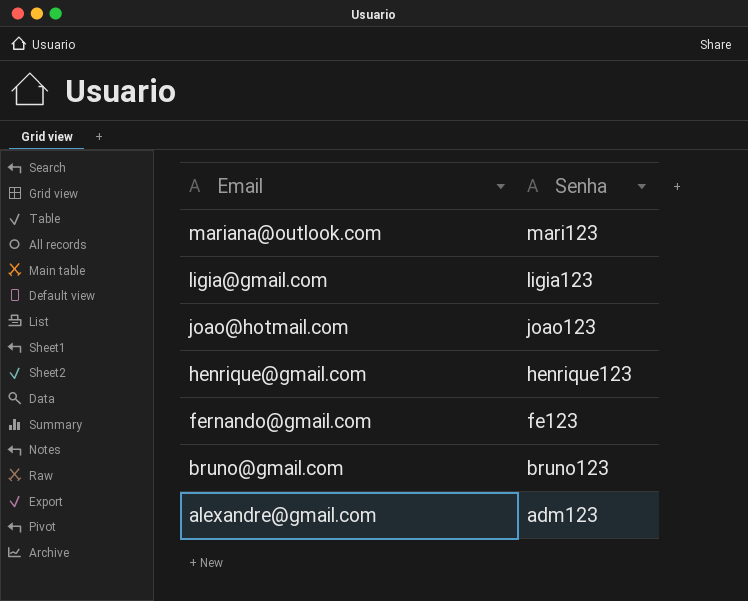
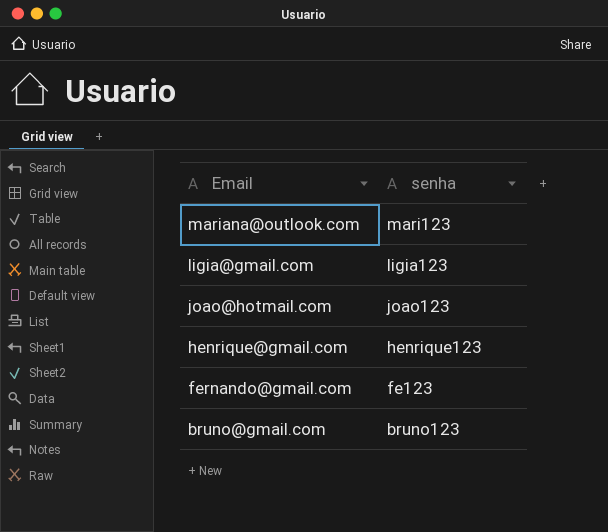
column name: Senha -> senha
row alexandre@gmail.com: adm123 -> none

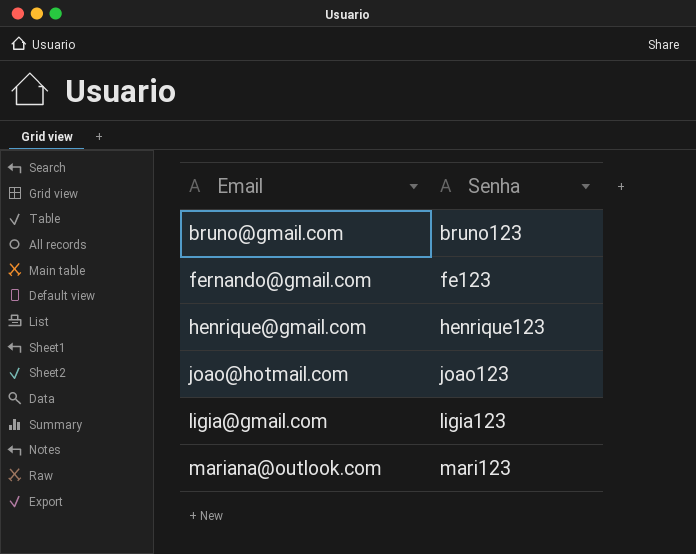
row order: Email descending -> Email ascending
column name: senha -> Senha

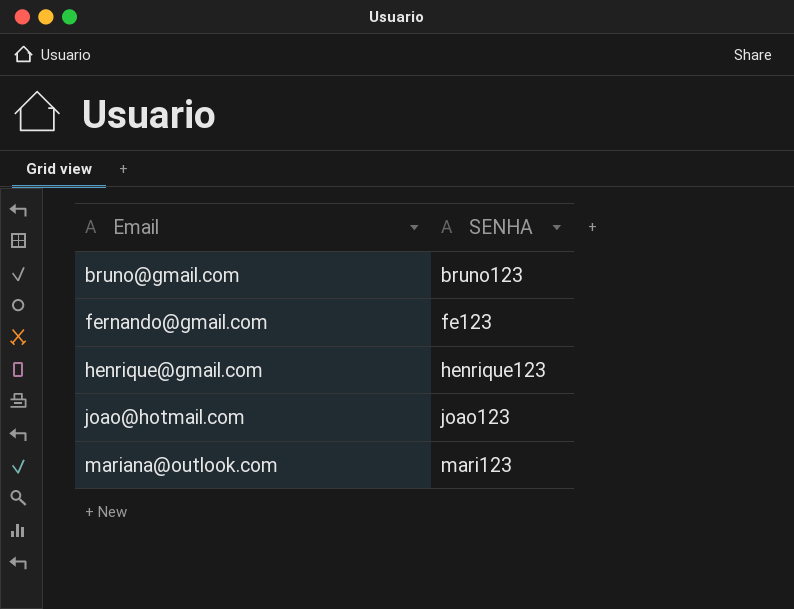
column name: Senha -> SENHA
row ligia@gmail.com: ligia123 -> none

